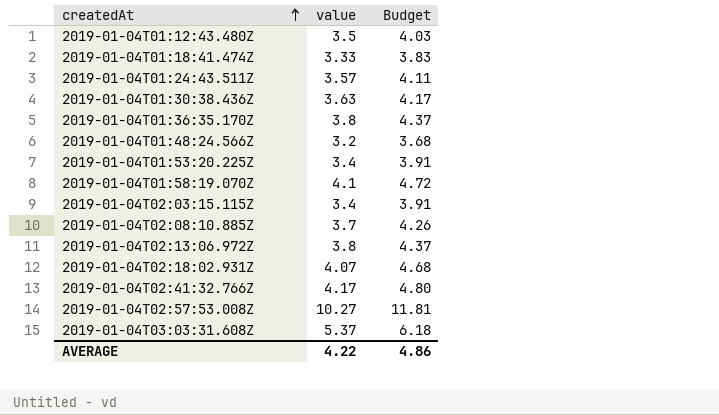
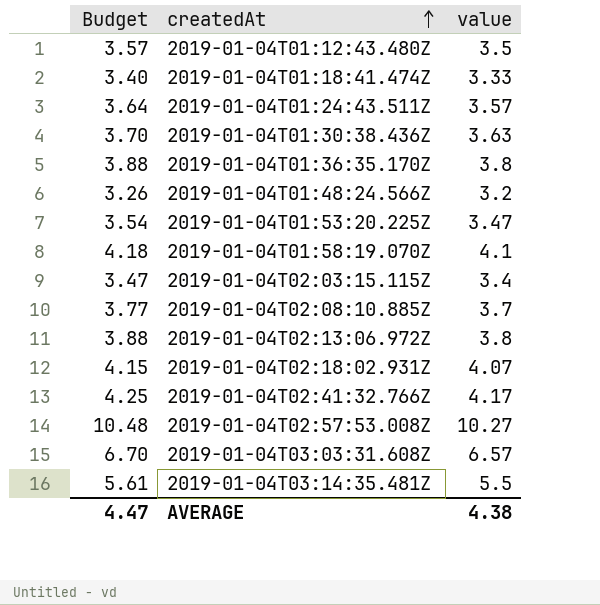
column Budget | formula: [value] * 1.15 -> [value] * 1.02
column Budget | position: 3 -> 1
2019-01-04T01:53:20.225Z | value: 3.4 -> 3.47
2019-01-04T03:03:31.608Z | value: 5.37 -> 6.57
row 2019-01-04T03:14:35.481Z: none -> 5.61 | 5.5
AVERAGE | Budget: 4.86 -> 4.47
AVERAGE | value: 4.22 -> 4.38

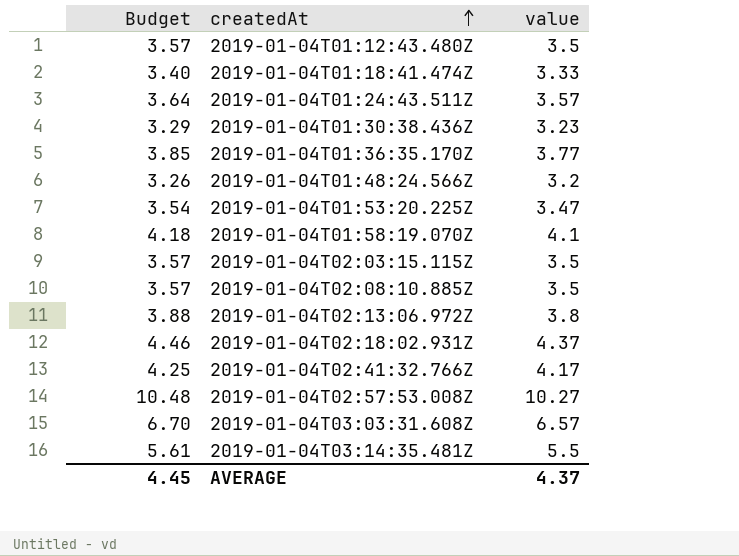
2019-01-04T01:30:38.436Z | Budget: 3.70 -> 3.29
2019-01-04T01:30:38.436Z | value: 3.63 -> 3.23
2019-01-04T01:36:35.170Z | Budget: 3.88 -> 3.85
2019-01-04T01:36:35.170Z | value: 3.8 -> 3.77
2019-01-04T02:03:15.115Z | Budget: 3.47 -> 3.57
2019-01-04T02:03:15.115Z | value: 3.4 -> 3.5
2019-01-04T02:08:10.885Z | Budget: 3.77 -> 3.57
2019-01-04T02:08:10.885Z | value: 3.7 -> 3.5
2019-01-04T02:18:02.931Z | Budget: 4.15 -> 4.46
2019-01-04T02:18:02.931Z | value: 4.07 -> 4.37
AVERAGE | Budget: 4.47 -> 4.45
AVERAGE | value: 4.38 -> 4.37

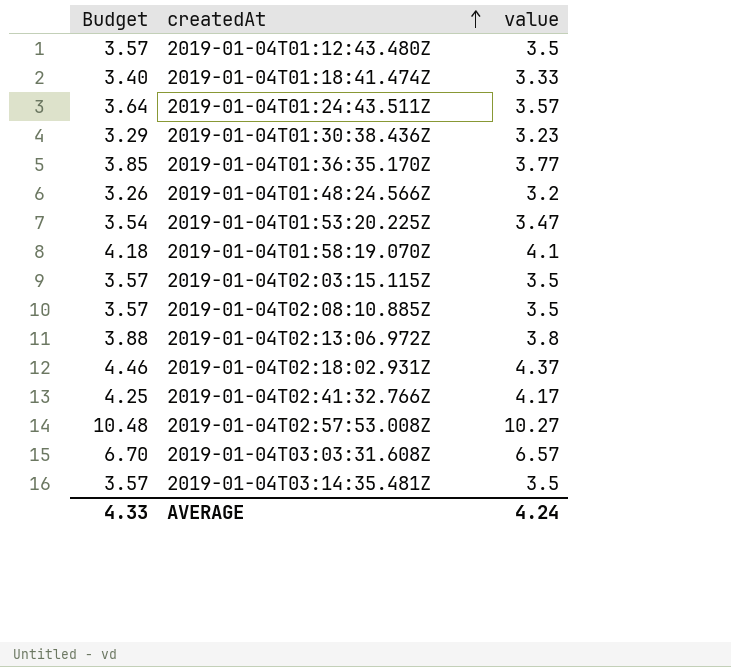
2019-01-04T03:14:35.481Z | Budget: 5.61 -> 3.57
2019-01-04T03:14:35.481Z | value: 5.5 -> 3.5
AVERAGE | Budget: 4.45 -> 4.33
AVERAGE | value: 4.37 -> 4.24

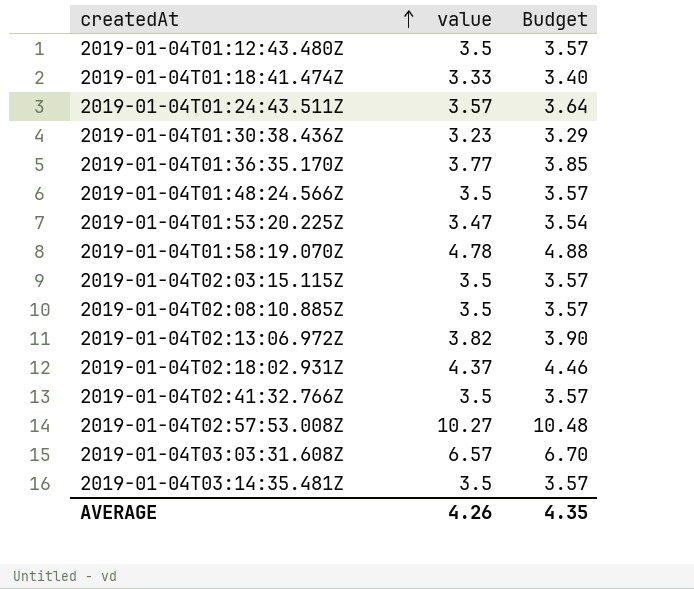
column Budget | position: 1 -> 3
2019-01-04T01:48:24.566Z | value: 3.2 -> 3.5
2019-01-04T01:48:24.566Z | Budget: 3.26 -> 3.57
2019-01-04T01:58:19.070Z | value: 4.1 -> 4.78
2019-01-04T01:58:19.070Z | Budget: 4.18 -> 4.88
2019-01-04T02:13:06.972Z | value: 3.8 -> 3.82
2019-01-04T02:13:06.972Z | Budget: 3.88 -> 3.90
2019-01-04T02:41:32.766Z | value: 4.17 -> 3.5
2019-01-04T02:41:32.766Z | Budget: 4.25 -> 3.57
AVERAGE | value: 4.24 -> 4.26
AVERAGE | Budget: 4.33 -> 4.35

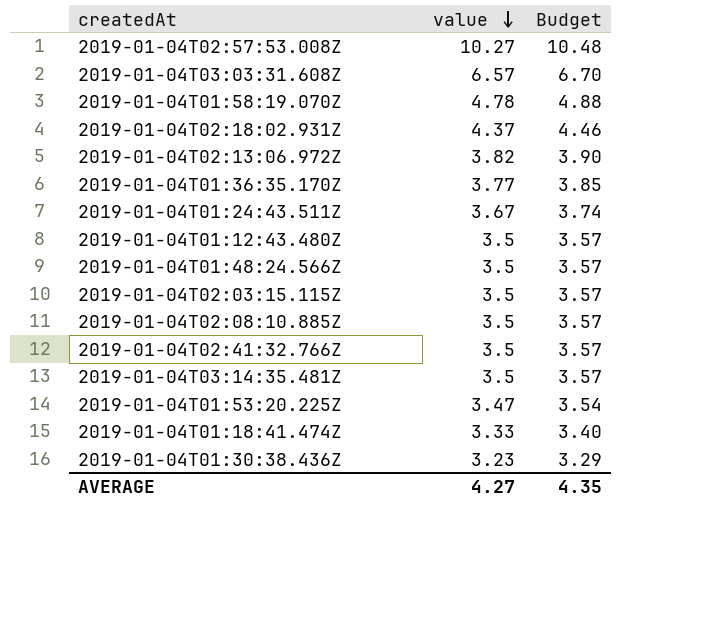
row order: createdAt ascending -> value descending
2019-01-04T01:24:43.511Z | value: 3.57 -> 3.67
2019-01-04T01:24:43.511Z | Budget: 3.64 -> 3.74
AVERAGE | value: 4.26 -> 4.27

